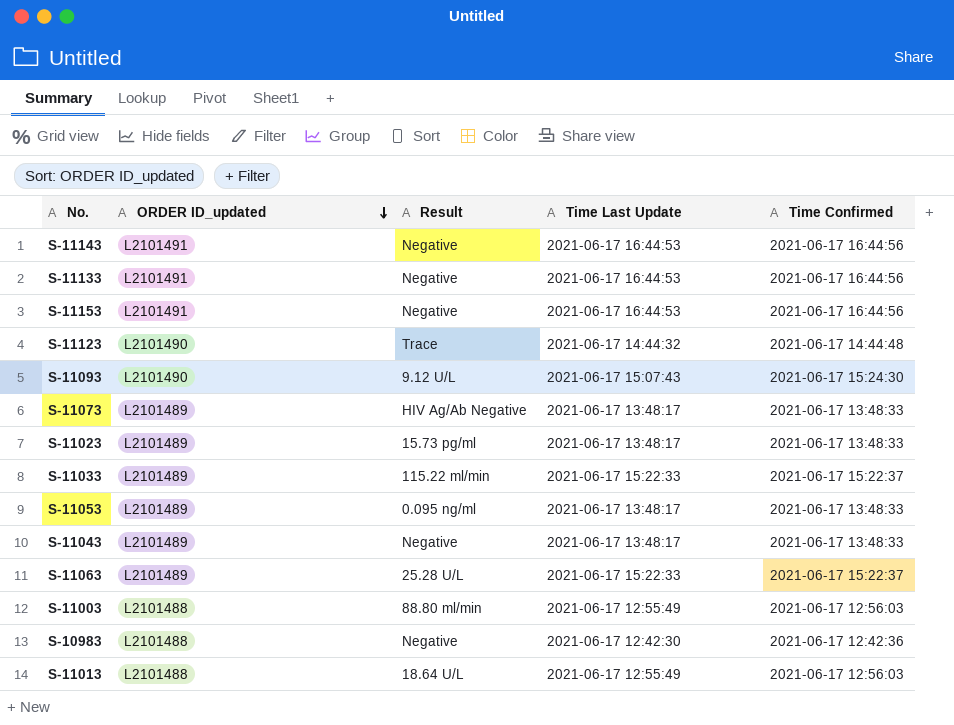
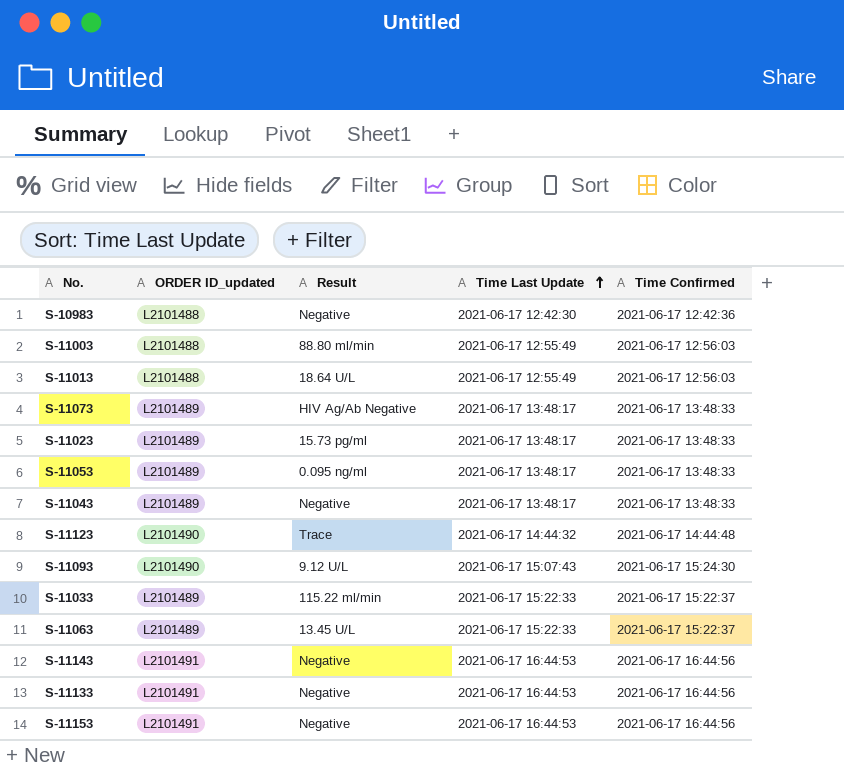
row order: ORDER ID_updated descending -> Time Last Update ascending
S-11063 | Result: 25.28 U/L -> 13.45 U/L

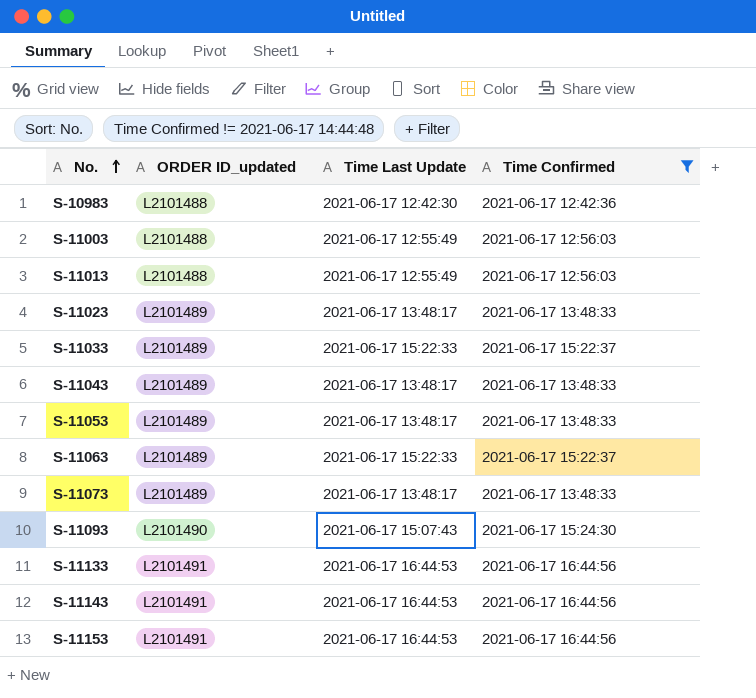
filter: none -> Time Confirmed != 2021-06-17 14:44:48
row order: Time Last Update ascending -> No. ascending
column Result | position: 3 -> none

